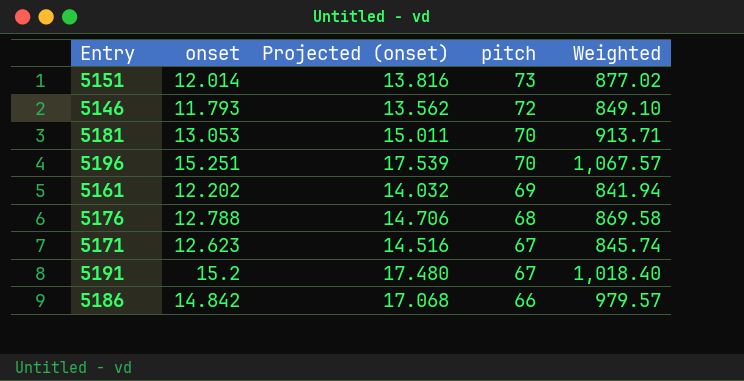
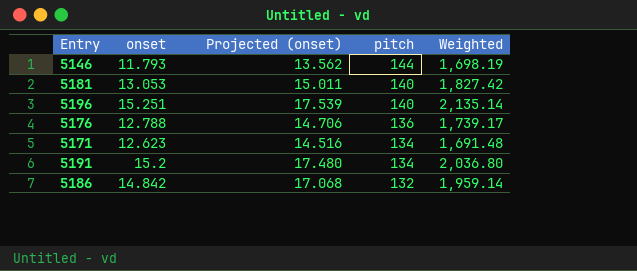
row 5151: 12.014 | 13.816 | 73 | 877.02 -> none
row 5161: 12.202 | 14.032 | 69 | 841.94 -> none
5146 | pitch: 72 -> 144
5146 | Weighted: 849.10 -> 1,698.19
5181 | pitch: 70 -> 140
5181 | Weighted: 913.71 -> 1,827.42
5196 | pitch: 70 -> 140
5196 | Weighted: 1,067.57 -> 2,135.14
5176 | pitch: 68 -> 136
5176 | Weighted: 869.58 -> 1,739.17
5171 | pitch: 67 -> 134
5171 | Weighted: 845.74 -> 1,691.48
5191 | pitch: 67 -> 134
5191 | Weighted: 1,018.40 -> 2,036.80
5186 | pitch: 66 -> 132
5186 | Weighted: 979.57 -> 1,959.14

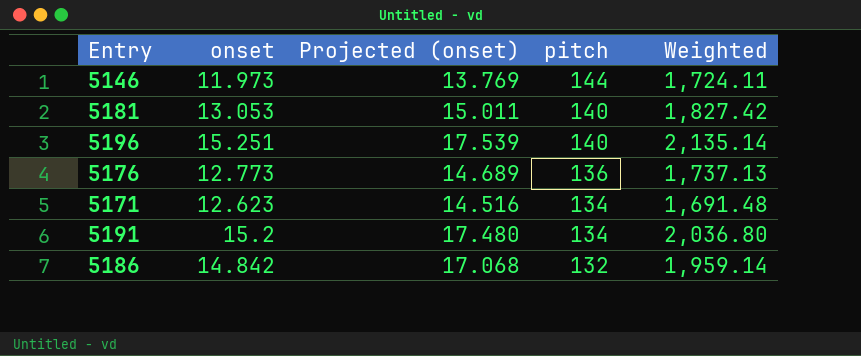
5146 | onset: 11.793 -> 11.973
5146 | Projected (onset): 13.562 -> 13.769
5146 | Weighted: 1,698.19 -> 1,724.11
5176 | onset: 12.788 -> 12.773
5176 | Projected (onset): 14.706 -> 14.689
5176 | Weighted: 1,739.17 -> 1,737.13

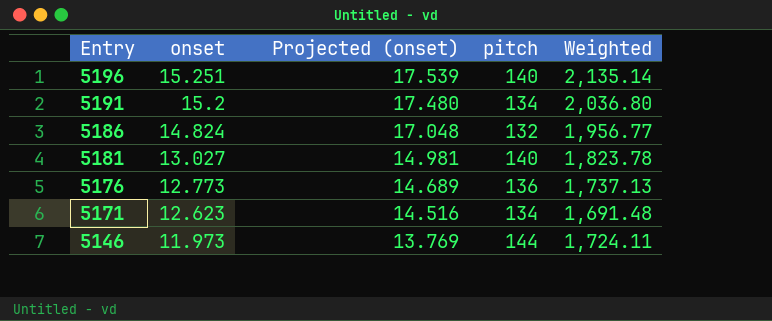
row order: pitch descending -> Entry descending
5186 | onset: 14.842 -> 14.824
5186 | Projected (onset): 17.068 -> 17.048
5186 | Weighted: 1,959.14 -> 1,956.77
5181 | onset: 13.053 -> 13.027
5181 | Projected (onset): 15.011 -> 14.981
5181 | Weighted: 1,827.42 -> 1,823.78

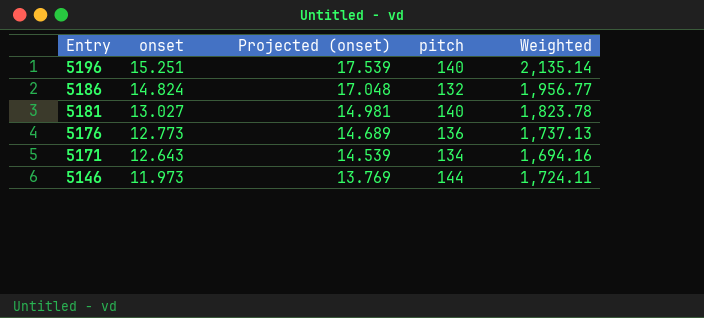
row 5191: 15.2 | 17.480 | 134 | 2,036.80 -> none
5171 | onset: 12.623 -> 12.643
5171 | Projected (onset): 14.516 -> 14.539
5171 | Weighted: 1,691.48 -> 1,694.16

